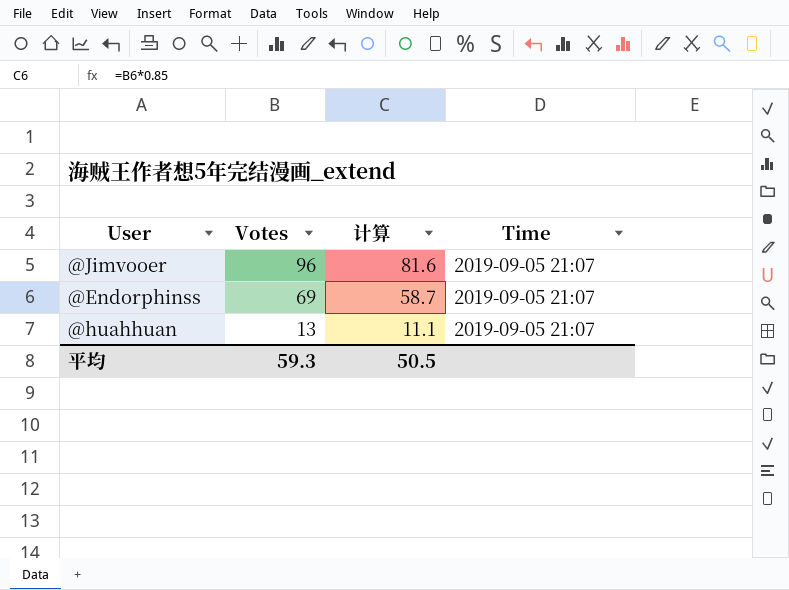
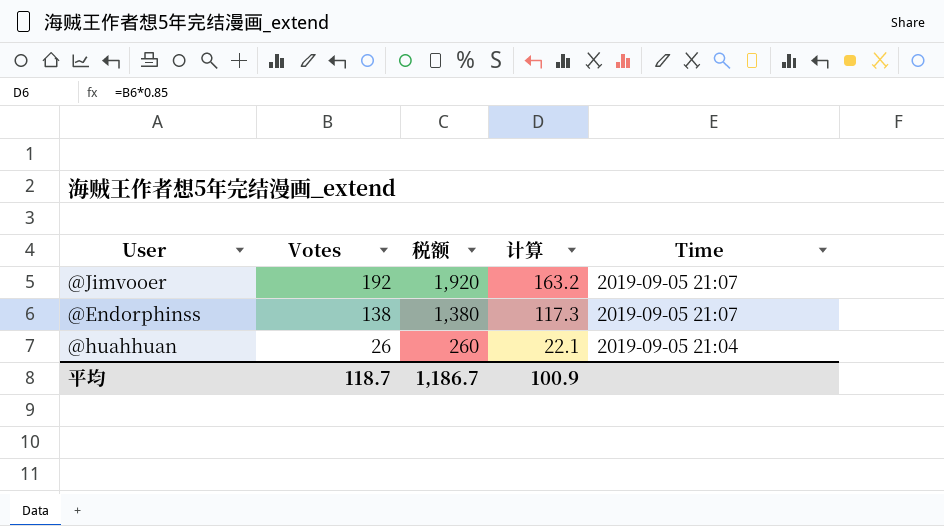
column 税额 | formula: none -> [Votes] * 10
@Jimvooer | Votes: 96 -> 192
@Jimvooer | 计算: 81.6 -> 163.2
@Endorphinss | Votes: 69 -> 138
@Endorphinss | 计算: 58.7 -> 117.3
@huahhuan | Votes: 13 -> 26
@huahhuan | 计算: 11.1 -> 22.1
@huahhuan | Time: 2019-09-05 21:07 -> 2019-09-05 21:04
平均 | Votes: 59.3 -> 118.7
平均 | 计算: 50.5 -> 100.9

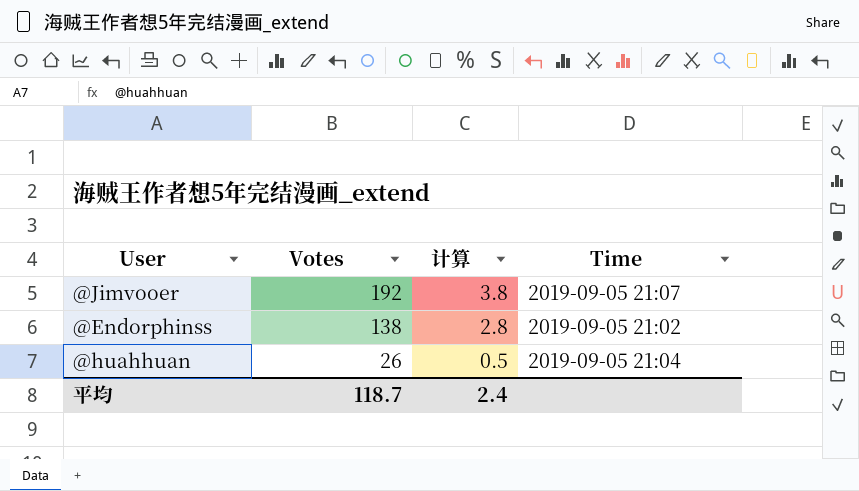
column 税额 | formula: [Votes] * 10 -> none
column 计算 | formula: [Votes] * 0.85 -> [Votes] * 0.02
@Endorphinss | Time: 2019-09-05 21:07 -> 2019-09-05 21:02
平均 | 计算: 100.9 -> 2.4

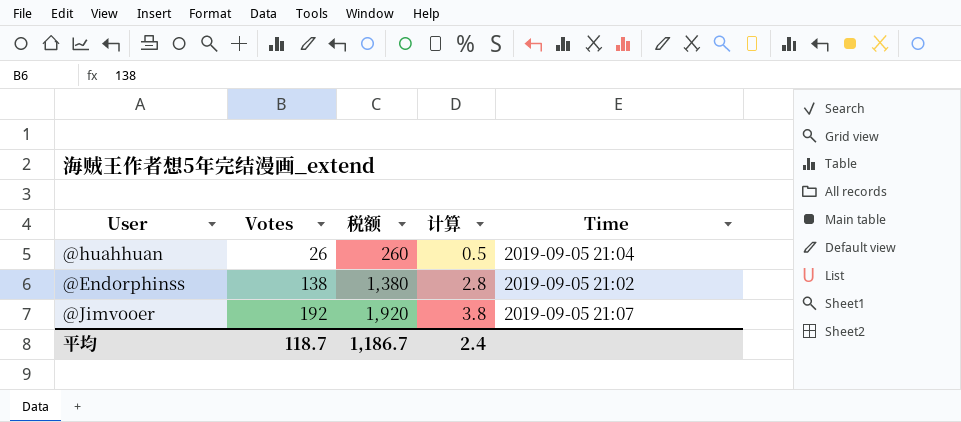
row order: Votes descending -> Votes ascending
column 税额 | formula: none -> [Votes] * 10

